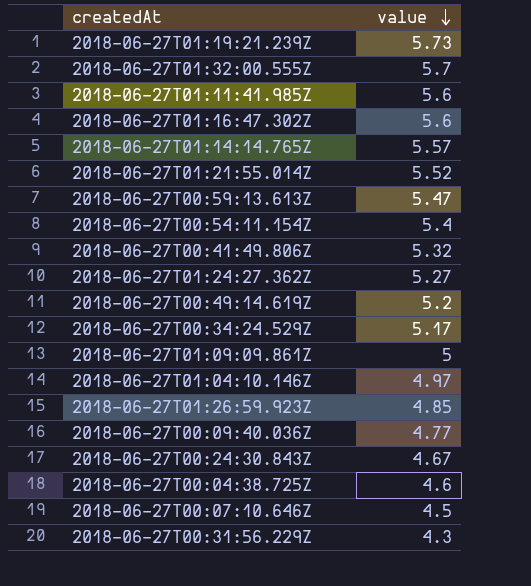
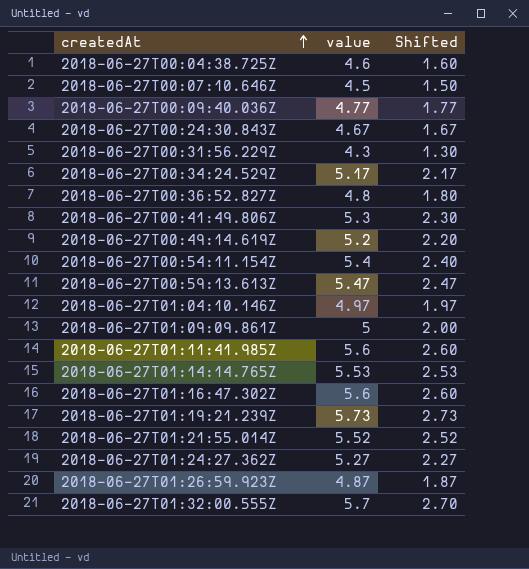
row order: value descending -> createdAt ascending
column Shifted | formula: none -> [value] - 3
row 2018-06-27T00:36:52.827Z: none -> 4.8 | 1.80
2018-06-27T00:41:49.806Z | value: 5.32 -> 5.3
2018-06-27T01:14:14.765Z | value: 5.57 -> 5.53
2018-06-27T01:26:59.923Z | value: 4.85 -> 4.87

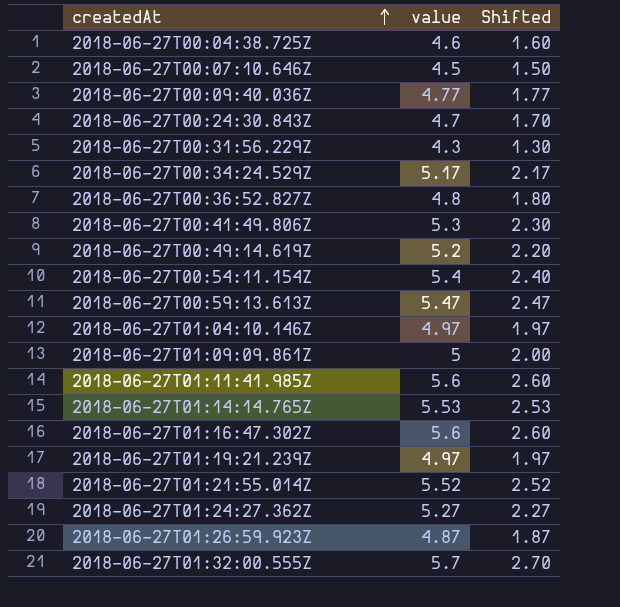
2018-06-27T00:24:30.843Z | value: 4.67 -> 4.7
2018-06-27T00:24:30.843Z | Shifted: 1.67 -> 1.70
2018-06-27T01:19:21.239Z | value: 5.73 -> 4.97
2018-06-27T01:19:21.239Z | Shifted: 2.73 -> 1.97

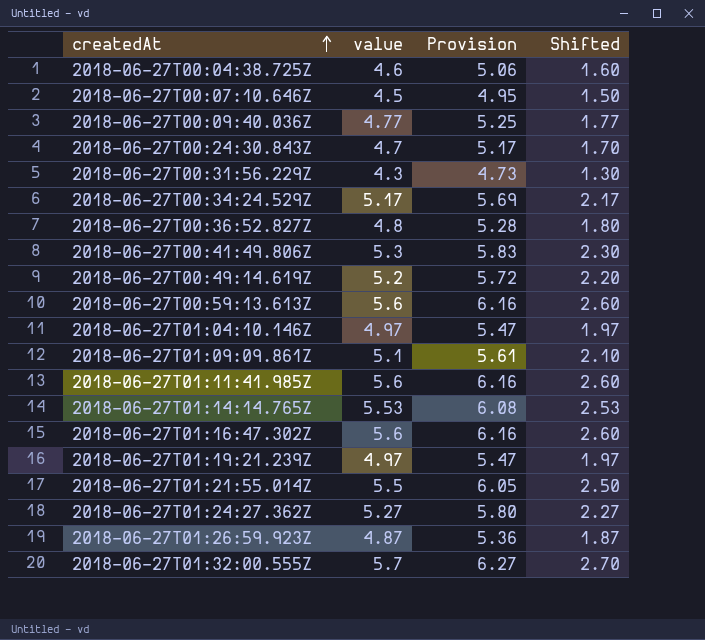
column Provision | formula: none -> [value] * 1.1
row 2018-06-27T00:54:11.154Z: 5.4 | 2.40 -> none
2018-06-27T00:59:13.613Z | value: 5.47 -> 5.6
2018-06-27T00:59:13.613Z | Shifted: 2.47 -> 2.60
2018-06-27T01:09:09.861Z | value: 5 -> 5.1
2018-06-27T01:09:09.861Z | Shifted: 2.00 -> 2.10
2018-06-27T01:21:55.014Z | value: 5.52 -> 5.5
2018-06-27T01:21:55.014Z | Shifted: 2.52 -> 2.50

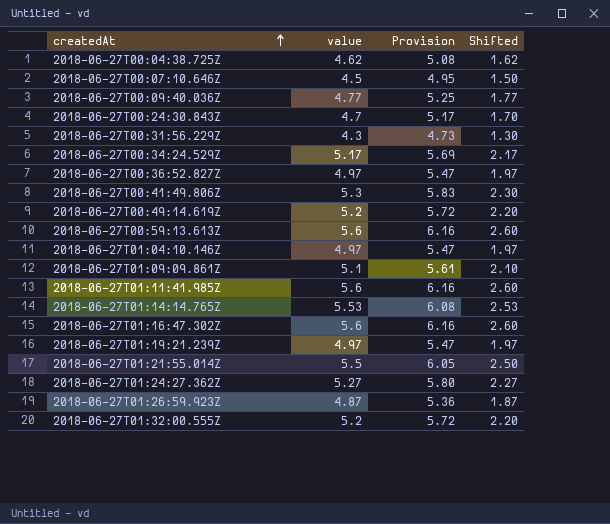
2018-06-27T00:04:38.725Z | value: 4.6 -> 4.62
2018-06-27T00:04:38.725Z | Provision: 5.06 -> 5.08
2018-06-27T00:04:38.725Z | Shifted: 1.60 -> 1.62
2018-06-27T00:36:52.827Z | value: 4.8 -> 4.97
2018-06-27T00:36:52.827Z | Provision: 5.28 -> 5.47
2018-06-27T00:36:52.827Z | Shifted: 1.80 -> 1.97
2018-06-27T01:32:00.555Z | value: 5.7 -> 5.2
2018-06-27T01:32:00.555Z | Provision: 6.27 -> 5.72
2018-06-27T01:32:00.555Z | Shifted: 2.70 -> 2.20

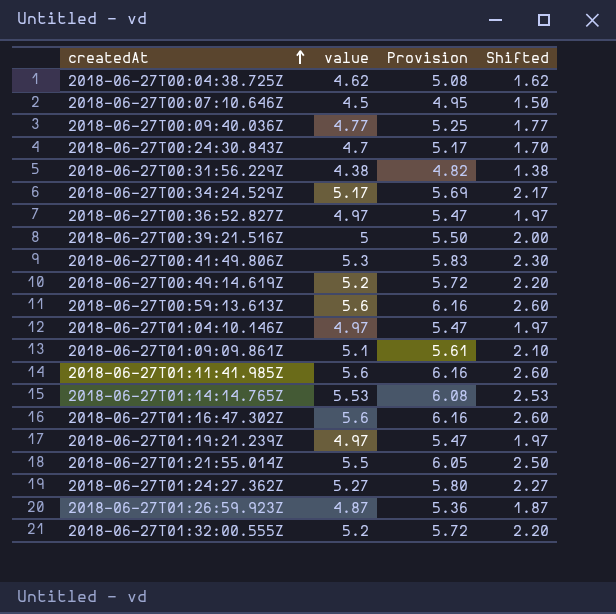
2018-06-27T00:31:56.229Z | value: 4.3 -> 4.38
2018-06-27T00:31:56.229Z | Provision: 4.73 -> 4.82
2018-06-27T00:31:56.229Z | Shifted: 1.30 -> 1.38
row 2018-06-27T00:39:21.516Z: none -> 5 | 5.50 | 2.00

